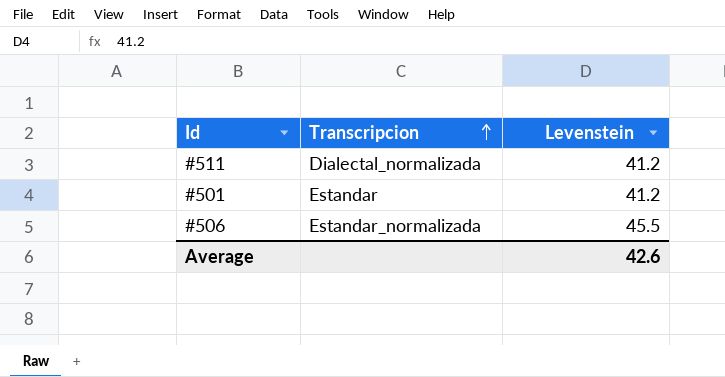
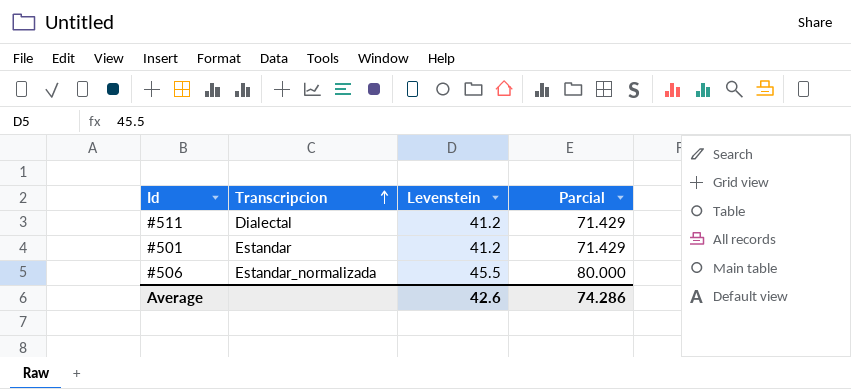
column Parcial | position: none -> 4
#511 | Transcripcion: Dialectal_normalizada -> Dialectal

